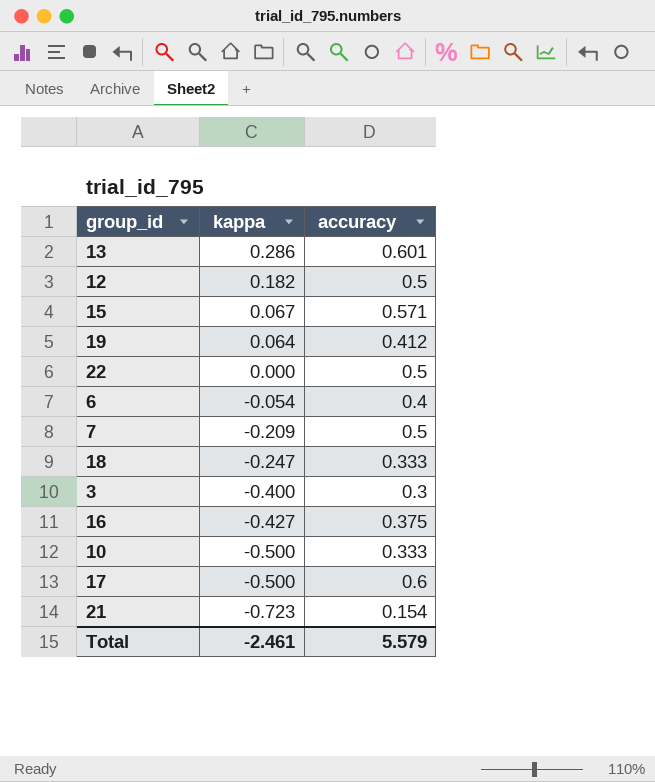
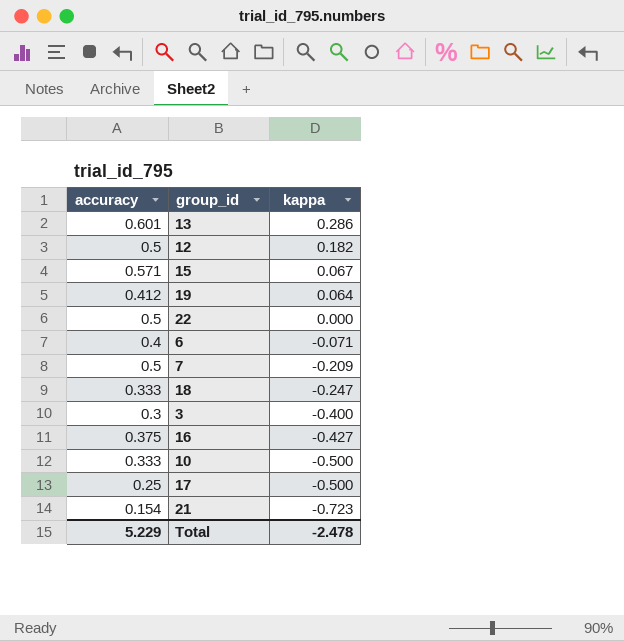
column accuracy | position: 3 -> 1
6 | kappa: -0.054 -> -0.071
17 | accuracy: 0.6 -> 0.25
Total | accuracy: 5.579 -> 5.229
Total | kappa: -2.461 -> -2.478

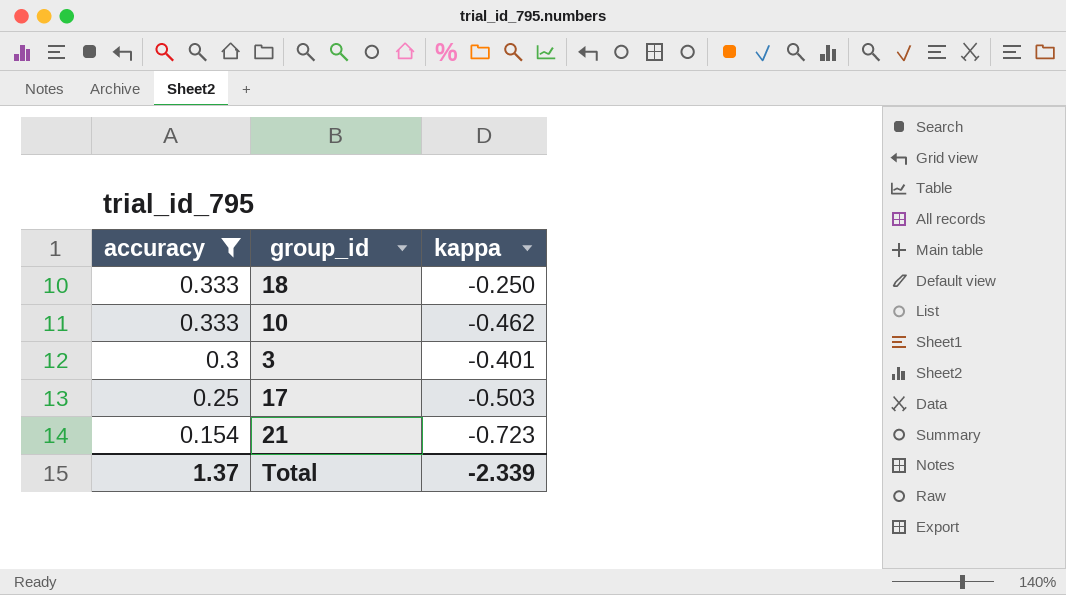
filter: none -> accuracy <= 0.333
row order: kappa descending -> accuracy descending
18 | kappa: -0.247 -> -0.250
10 | kappa: -0.500 -> -0.462
3 | kappa: -0.400 -> -0.401
17 | kappa: -0.500 -> -0.503
Total | accuracy: 5.229 -> 1.37
Total | kappa: -2.478 -> -2.339

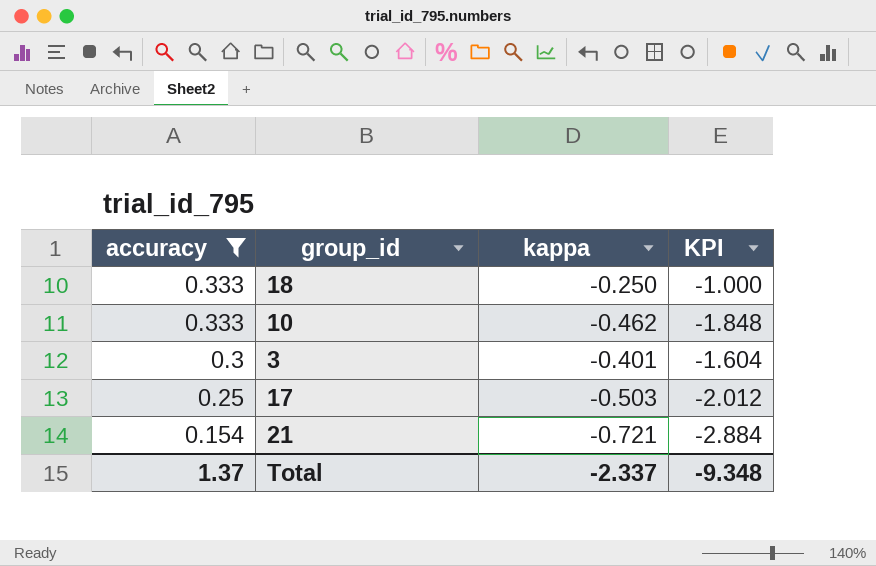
column KPI | formula: none -> [kappa] * 4
21 | kappa: -0.723 -> -0.721
Total | kappa: -2.339 -> -2.337

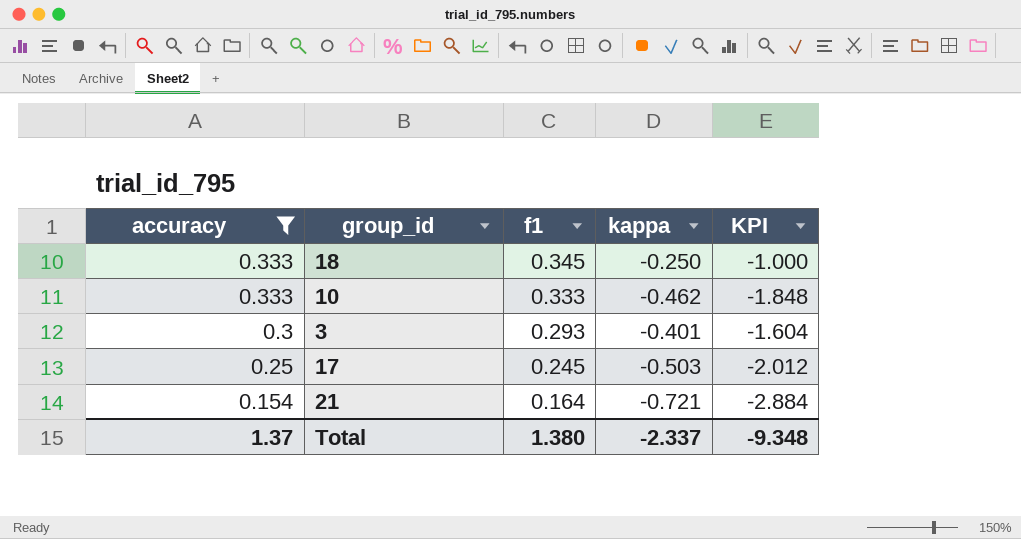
column f1 | position: none -> 3

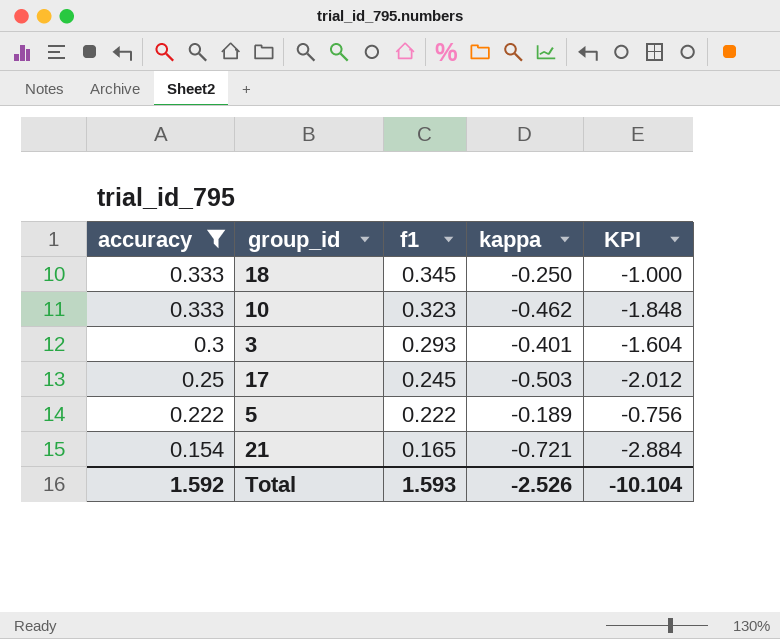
10 | f1: 0.333 -> 0.323
row 5: none -> 0.222 | 0.222 | -0.189 | -0.756
21 | f1: 0.164 -> 0.165
Total | accuracy: 1.37 -> 1.592
Total | f1: 1.380 -> 1.593
Total | kappa: -2.337 -> -2.526
Total | KPI: -9.348 -> -10.104

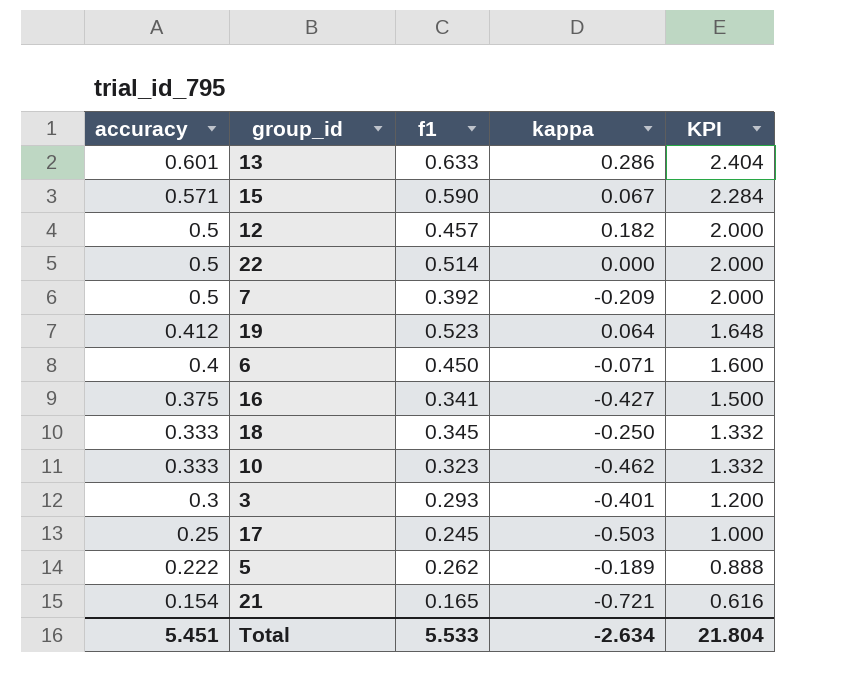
filter: accuracy <= 0.333 -> none
column KPI | formula: [kappa] * 4 -> [accuracy] * 4
5 | f1: 0.222 -> 0.262
Total | accuracy: 1.592 -> 5.451
Total | f1: 1.593 -> 5.533
Total | kappa: -2.526 -> -2.634
Total | KPI: -10.104 -> 21.804

